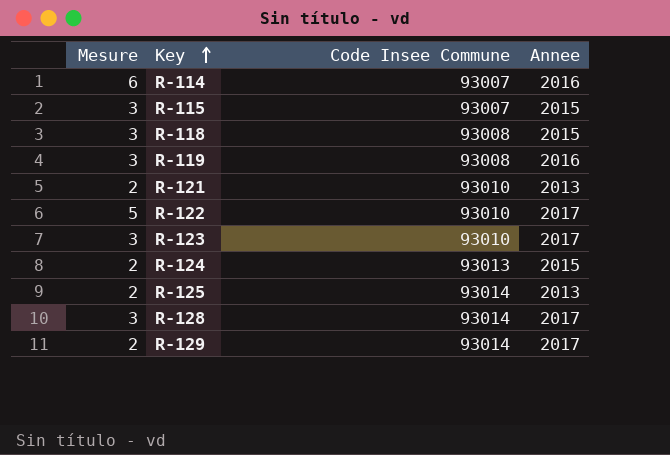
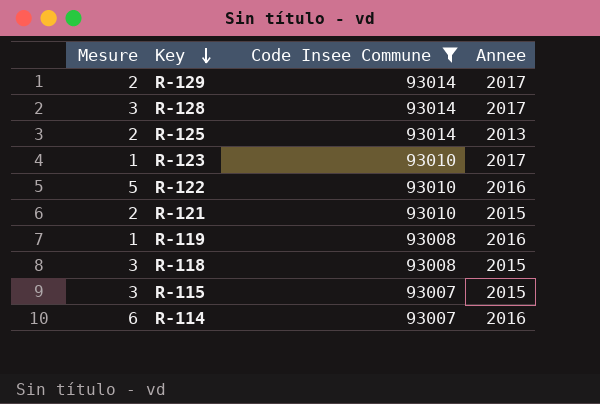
filter: none -> Code Insee Commune != 93013
row order: Key ascending -> Key descending
R-123 | Mesure: 3 -> 1
R-122 | Annee: 2017 -> 2016
R-121 | Annee: 2013 -> 2015
R-119 | Mesure: 3 -> 1

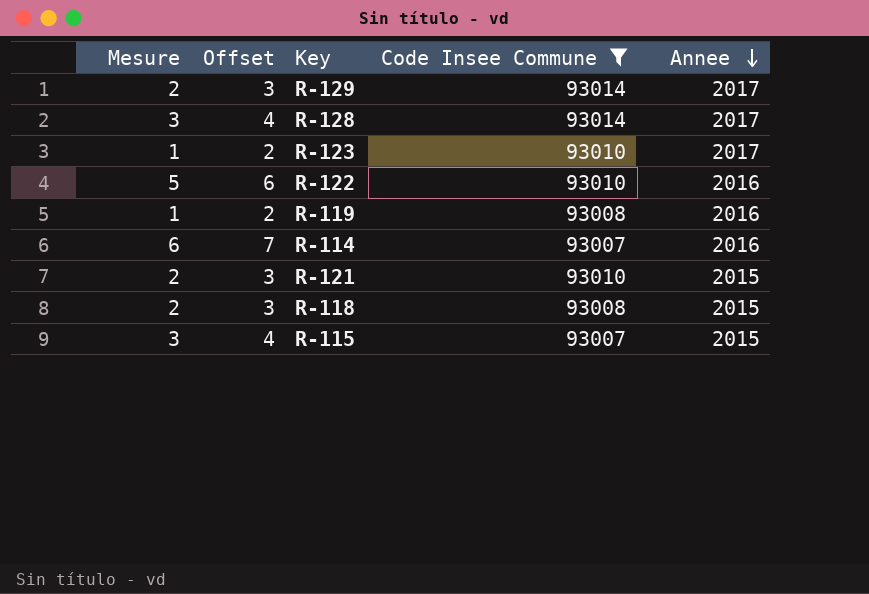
row order: Key descending -> Annee descending
column Offset | formula: none -> [Mesure] + 1
row R-125: 2 | 93014 | 2013 -> none
R-118 | Mesure: 3 -> 2

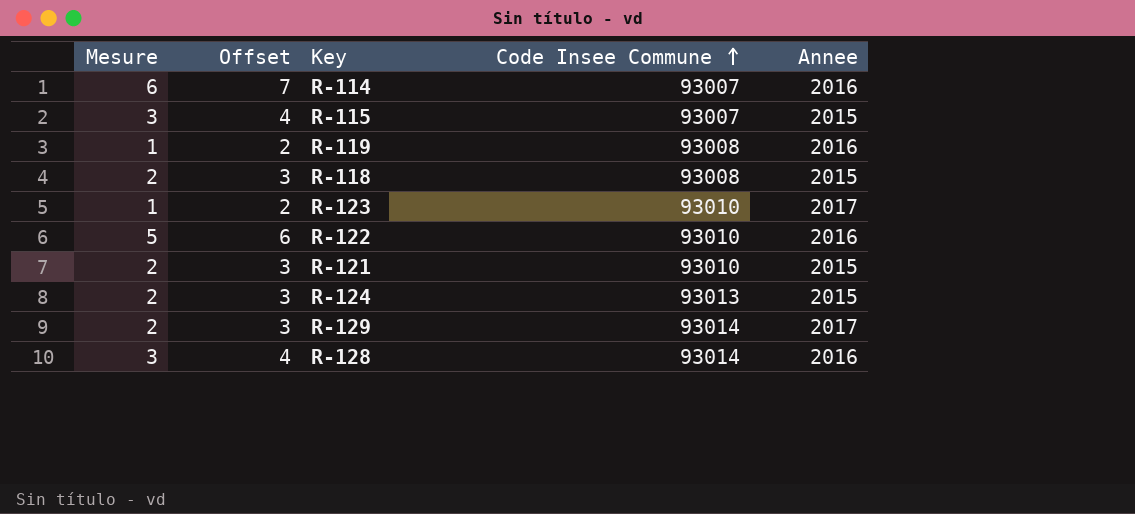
filter: Code Insee Commune != 93013 -> none
row order: Annee descending -> Code Insee Commune ascending
R-128 | Annee: 2017 -> 2016

